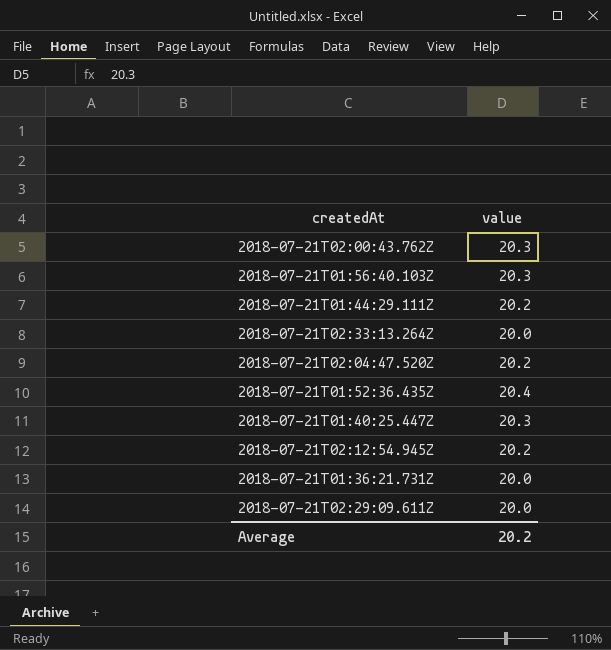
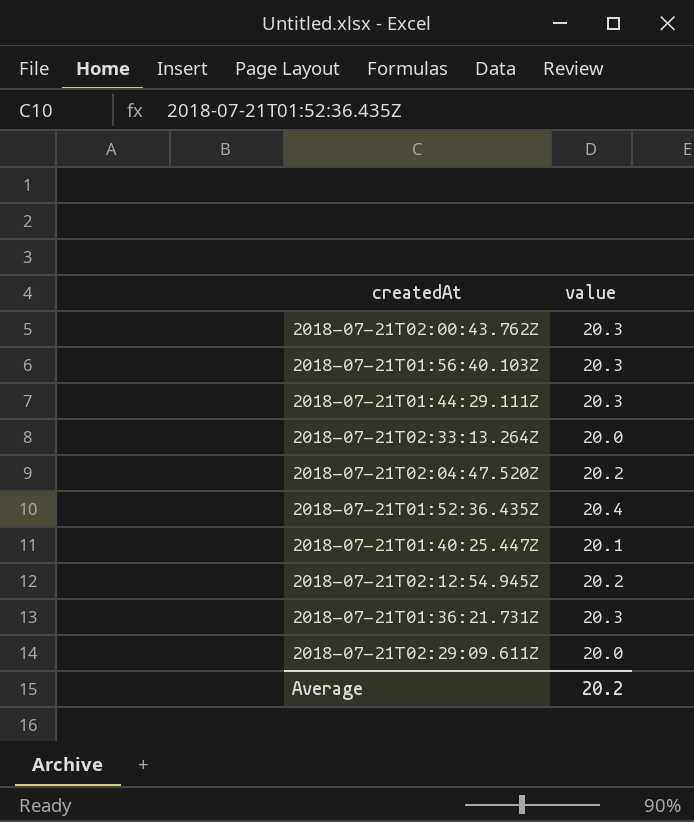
2018-07-21T01:44:29.111Z | value: 20.2 -> 20.3
2018-07-21T01:40:25.447Z | value: 20.3 -> 20.1
2018-07-21T01:36:21.731Z | value: 20.0 -> 20.3

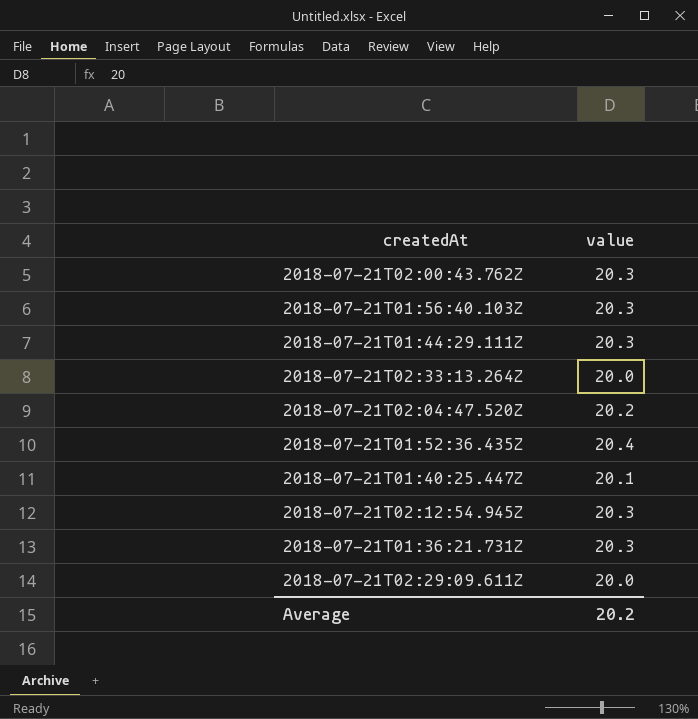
2018-07-21T02:12:54.945Z | value: 20.2 -> 20.3

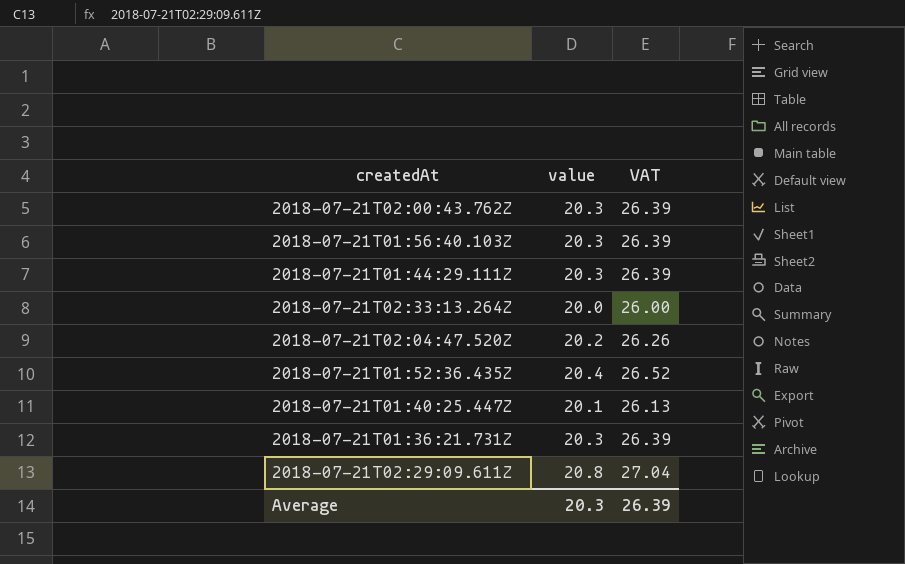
column VAT | formula: none -> [value] * 1.3
row 2018-07-21T02:12:54.945Z: 20.3 -> none
2018-07-21T02:29:09.611Z | value: 20.0 -> 20.8
Average | value: 20.2 -> 20.3

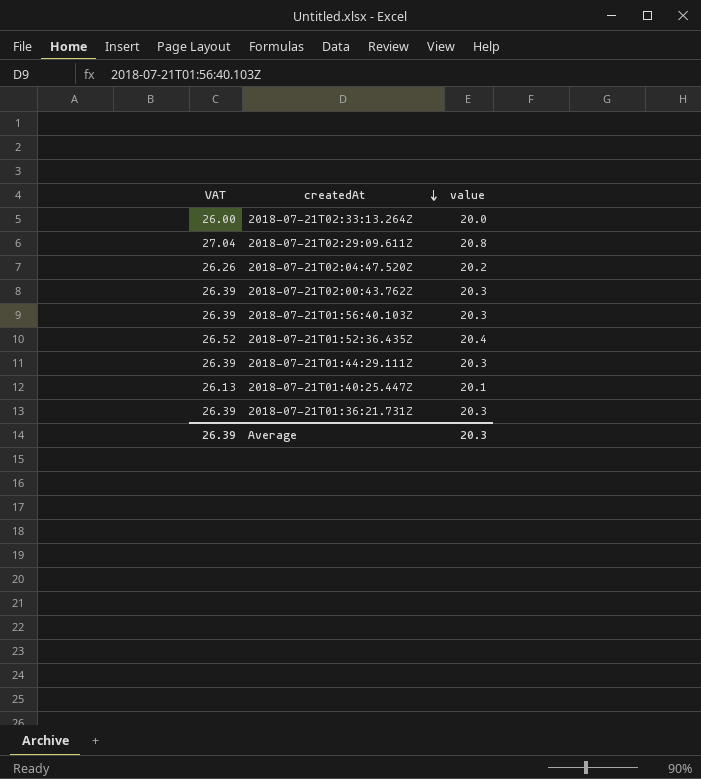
row order: none -> createdAt descending
column VAT | position: 3 -> 1

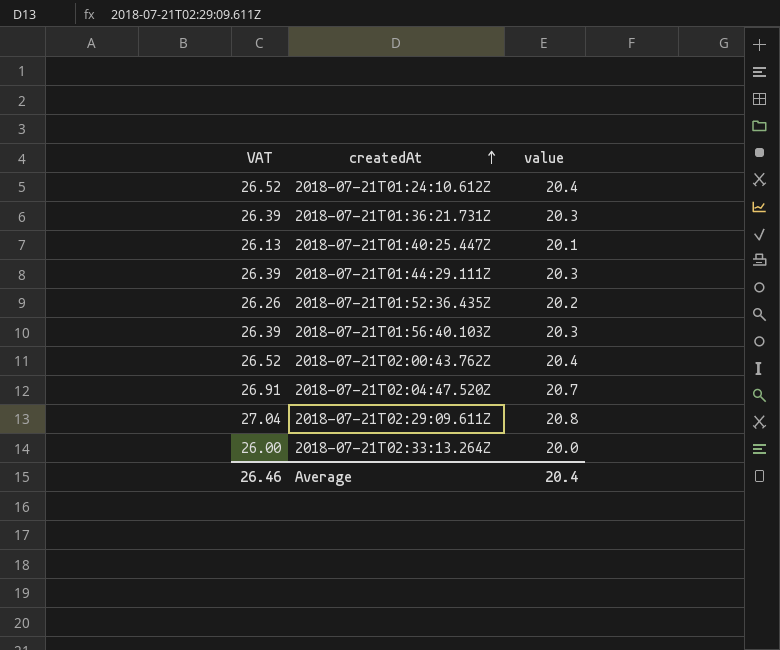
row order: createdAt descending -> createdAt ascending
row 2018-07-21T01:24:10.612Z: none -> 26.52 | 20.4
2018-07-21T01:52:36.435Z | VAT: 26.52 -> 26.26
2018-07-21T01:52:36.435Z | value: 20.4 -> 20.2
2018-07-21T02:00:43.762Z | VAT: 26.39 -> 26.52
2018-07-21T02:00:43.762Z | value: 20.3 -> 20.4
2018-07-21T02:04:47.520Z | VAT: 26.26 -> 26.91
2018-07-21T02:04:47.520Z | value: 20.2 -> 20.7
Average | VAT: 26.39 -> 26.46
Average | value: 20.3 -> 20.4

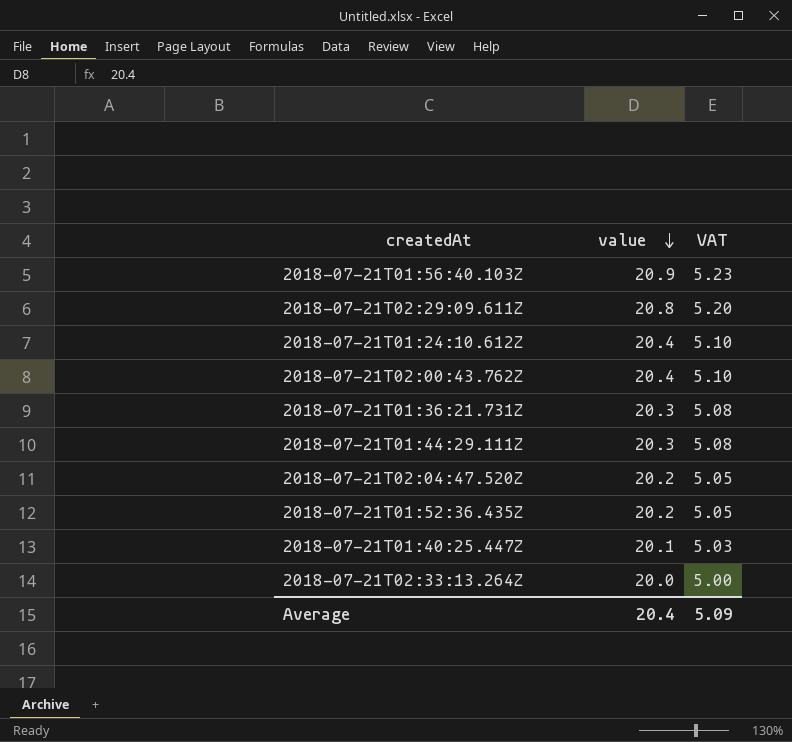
row order: createdAt ascending -> value descending
column VAT | formula: [value] * 1.3 -> [value] * 0.25
column VAT | position: 1 -> 3
2018-07-21T01:56:40.103Z | value: 20.3 -> 20.9
2018-07-21T02:04:47.520Z | value: 20.7 -> 20.2
Average | VAT: 26.46 -> 5.09

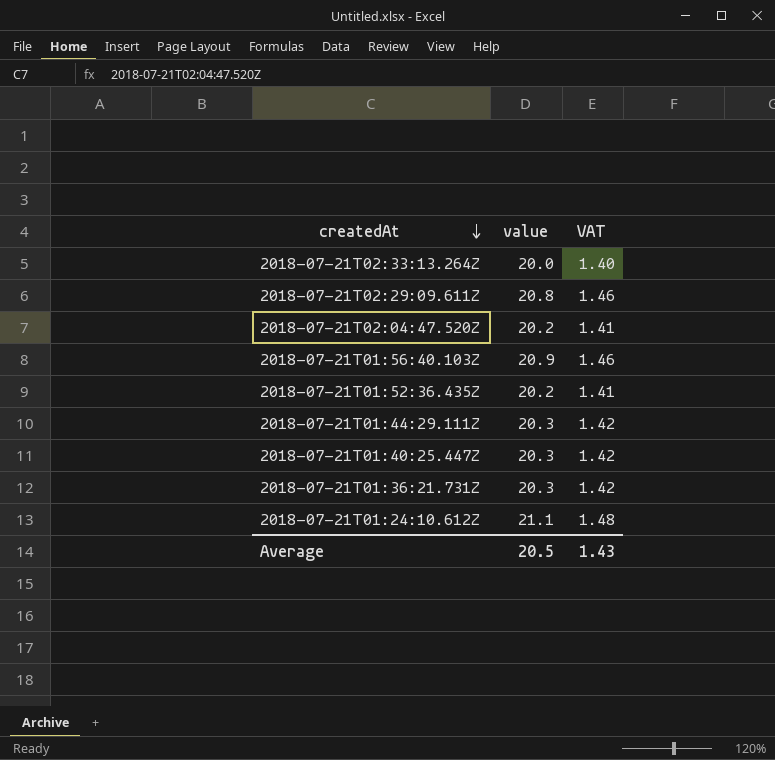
row order: value descending -> createdAt descending
column VAT | formula: [value] * 0.25 -> [value] * 0.07
row 2018-07-21T02:00:43.762Z: 20.4 | 5.10 -> none
2018-07-21T01:40:25.447Z | value: 20.1 -> 20.3
2018-07-21T01:24:10.612Z | value: 20.4 -> 21.1
Average | value: 20.4 -> 20.5
Average | VAT: 5.09 -> 1.43

